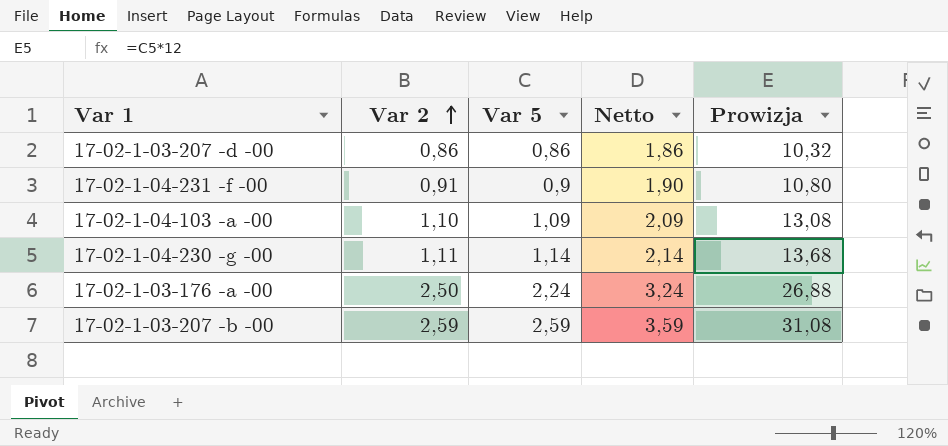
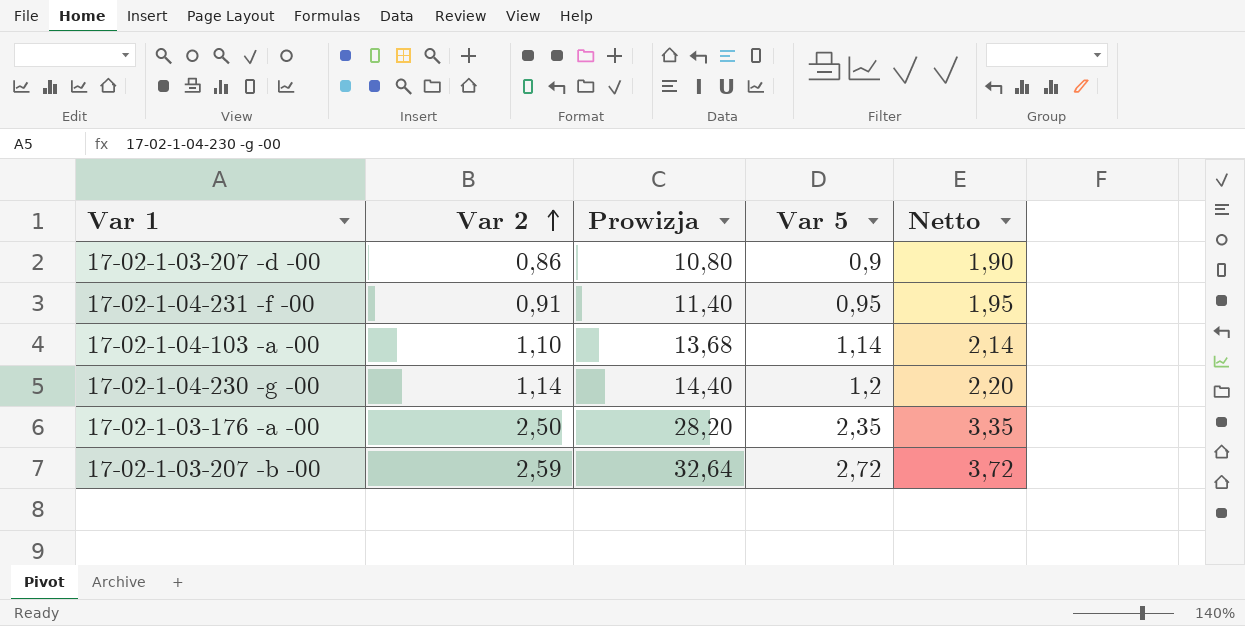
column Prowizja | position: 5 -> 3
17-02-1-03-207 -d -00 | Prowizja: 10,32 -> 10,80
17-02-1-03-207 -d -00 | Var 5: 0,86 -> 0,9
17-02-1-03-207 -d -00 | Netto: 1,86 -> 1,90
17-02-1-04-231 -f -00 | Prowizja: 10,80 -> 11,40
17-02-1-04-231 -f -00 | Var 5: 0,9 -> 0,95
17-02-1-04-231 -f -00 | Netto: 1,90 -> 1,95
17-02-1-04-103 -a -00 | Prowizja: 13,08 -> 13,68
17-02-1-04-103 -a -00 | Var 5: 1,09 -> 1,14
17-02-1-04-103 -a -00 | Netto: 2,09 -> 2,14
17-02-1-04-230 -g -00 | Var 2: 1,11 -> 1,14
17-02-1-04-230 -g -00 | Prowizja: 13,68 -> 14,40
17-02-1-04-230 -g -00 | Var 5: 1,14 -> 1,2
17-02-1-04-230 -g -00 | Netto: 2,14 -> 2,20
17-02-1-03-176 -a -00 | Prowizja: 26,88 -> 28,20
17-02-1-03-176 -a -00 | Var 5: 2,24 -> 2,35
17-02-1-03-176 -a -00 | Netto: 3,24 -> 3,35
17-02-1-03-207 -b -00 | Prowizja: 31,08 -> 32,64
17-02-1-03-207 -b -00 | Var 5: 2,59 -> 2,72
17-02-1-03-207 -b -00 | Netto: 3,59 -> 3,72

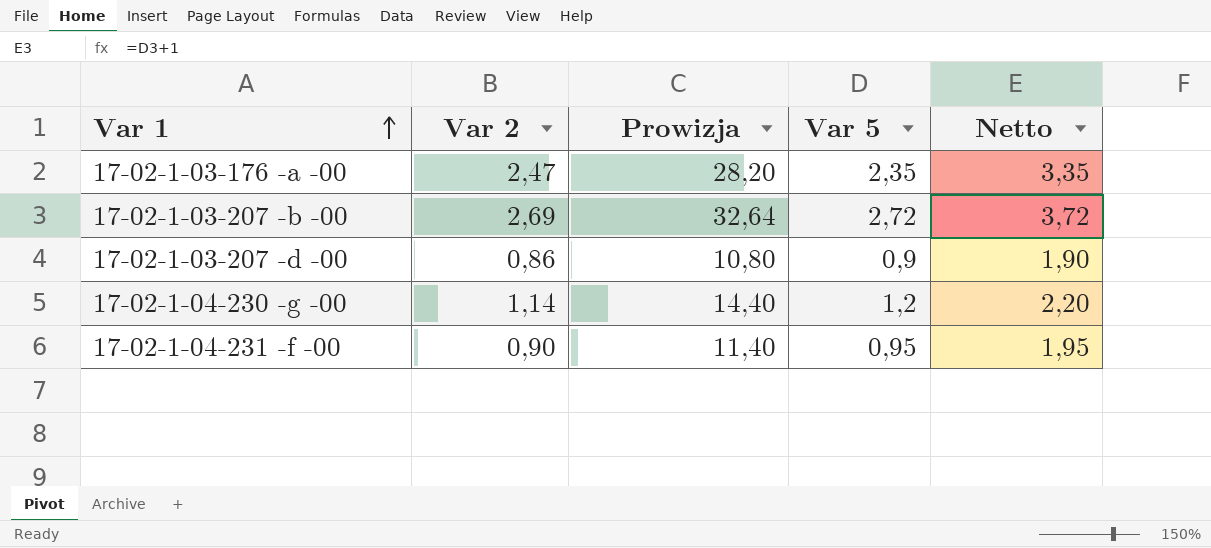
row order: Var 2 ascending -> Var 1 ascending
row 17-02-1-04-103 -a -00: 1,10 | 13,68 | 1,14 | 2,14 -> none
17-02-1-03-176 -a -00 | Var 2: 2,50 -> 2,47
17-02-1-03-207 -b -00 | Var 2: 2,59 -> 2,69
17-02-1-04-231 -f -00 | Var 2: 0,91 -> 0,90

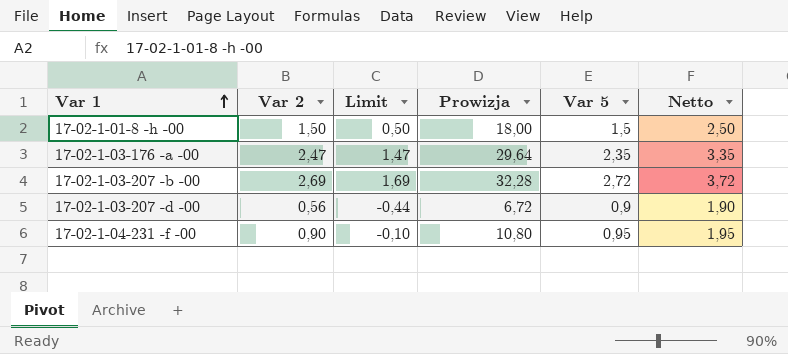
column Limit | formula: none -> [Var 2] - 1
column Prowizja | formula: [Var 5] * 12 -> [Var 2] * 12
row 17-02-1-04-230 -g -00: 1,14 | 14,40 | 1,2 | 2,20 -> none
row 17-02-1-01-8 -h -00: none -> 1,50 | 0,50 | 18,00 | 1,5 | 2,50
17-02-1-03-207 -d -00 | Var 2: 0,86 -> 0,56

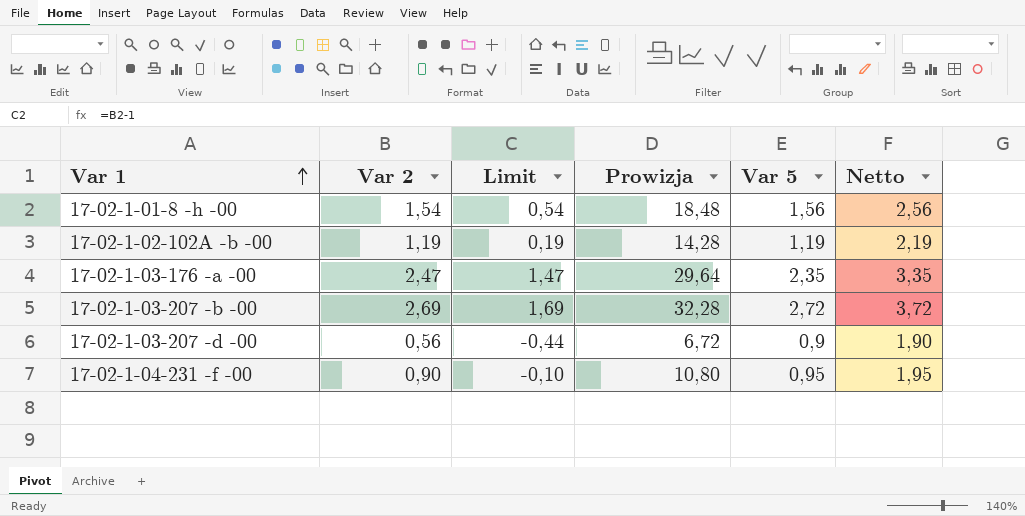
17-02-1-01-8 -h -00 | Var 2: 1,50 -> 1,54
17-02-1-01-8 -h -00 | Limit: 0,50 -> 0,54
17-02-1-01-8 -h -00 | Prowizja: 18,00 -> 18,48
17-02-1-01-8 -h -00 | Var 5: 1,5 -> 1,56
17-02-1-01-8 -h -00 | Netto: 2,50 -> 2,56
row 17-02-1-02-102A -b -00: none -> 1,19 | 0,19 | 14,28 | 1,19 | 2,19

